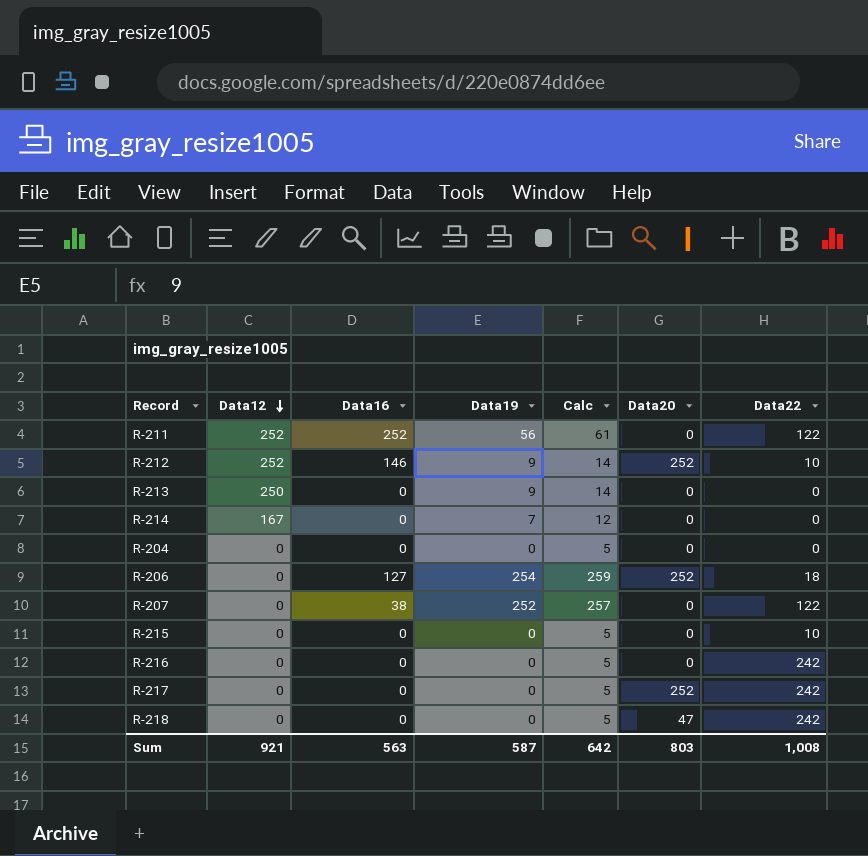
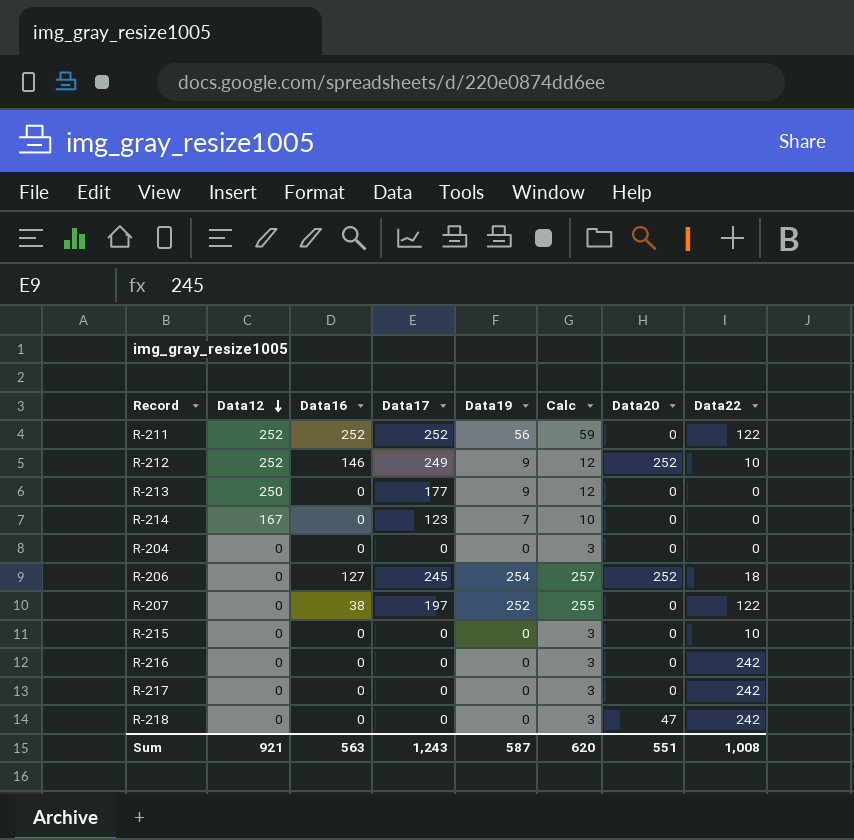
column Data17 | position: none -> 4
column Calc | formula: [Data19] + 5 -> [Data19] + 3
R-217 | Data20: 252 -> 0
Sum | Calc: 642 -> 620
Sum | Data20: 803 -> 551

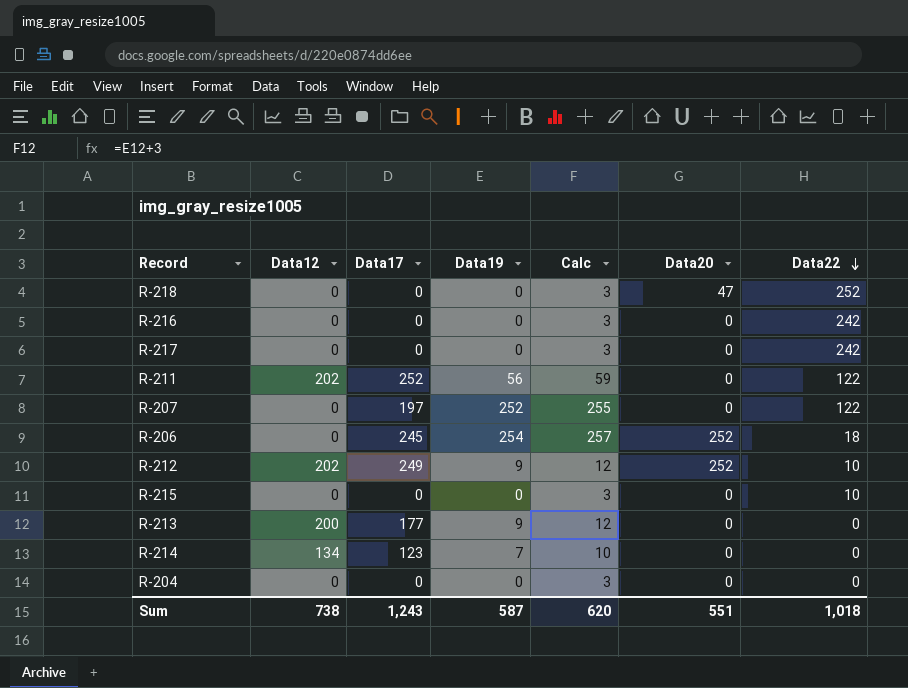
row order: Data12 descending -> Data22 descending
column Data16 | position: 3 -> none
R-218 | Data22: 242 -> 252
R-211 | Data12: 252 -> 202
R-212 | Data12: 252 -> 202
R-213 | Data12: 250 -> 200
R-214 | Data12: 167 -> 134
Sum | Data12: 921 -> 738
Sum | Data22: 1,008 -> 1,018

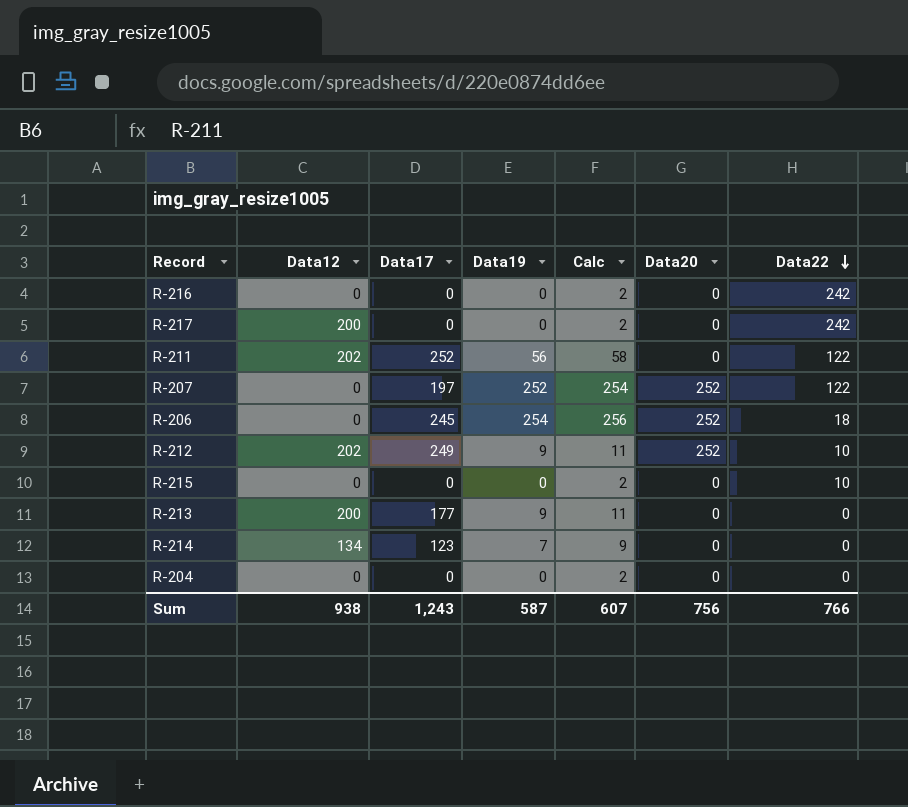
column Calc | formula: [Data19] + 3 -> [Data19] + 2
row R-218: 0 | 0 | 0 | 3 | 47 | 252 -> none
R-217 | Data12: 0 -> 200
R-207 | Data20: 0 -> 252
Sum | Data12: 738 -> 938
Sum | Calc: 620 -> 607
Sum | Data20: 551 -> 756
Sum | Data22: 1,018 -> 766

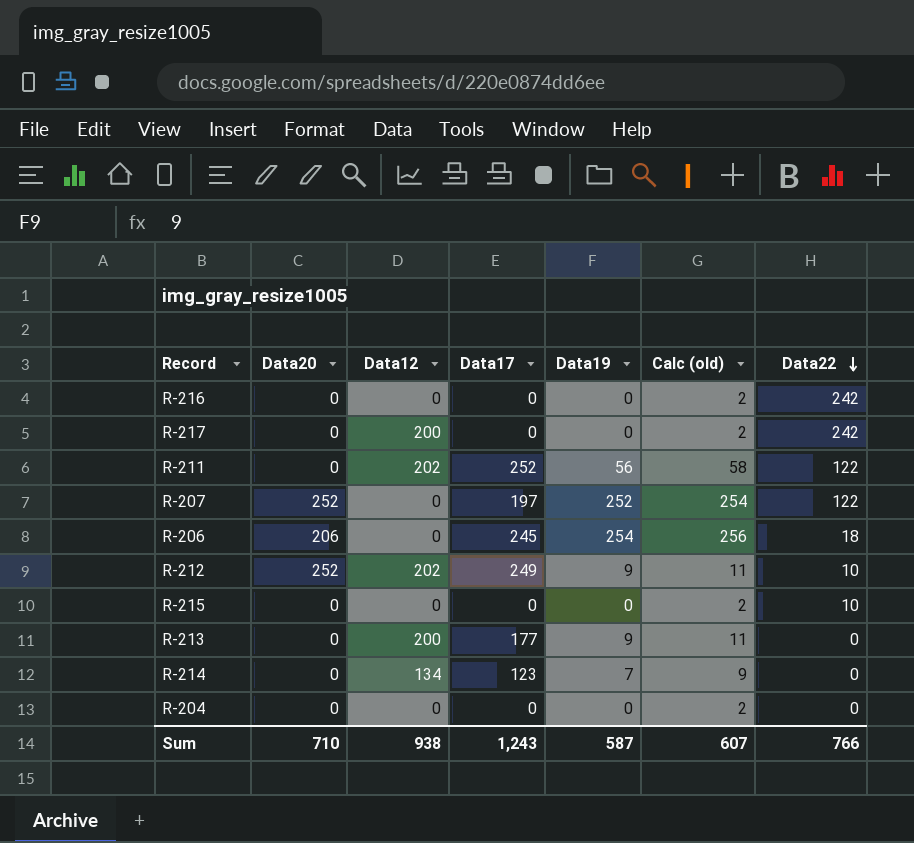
column Data20 | position: 6 -> 2
column name: Calc -> Calc (old)
R-206 | Data20: 252 -> 206
Sum | Data20: 756 -> 710

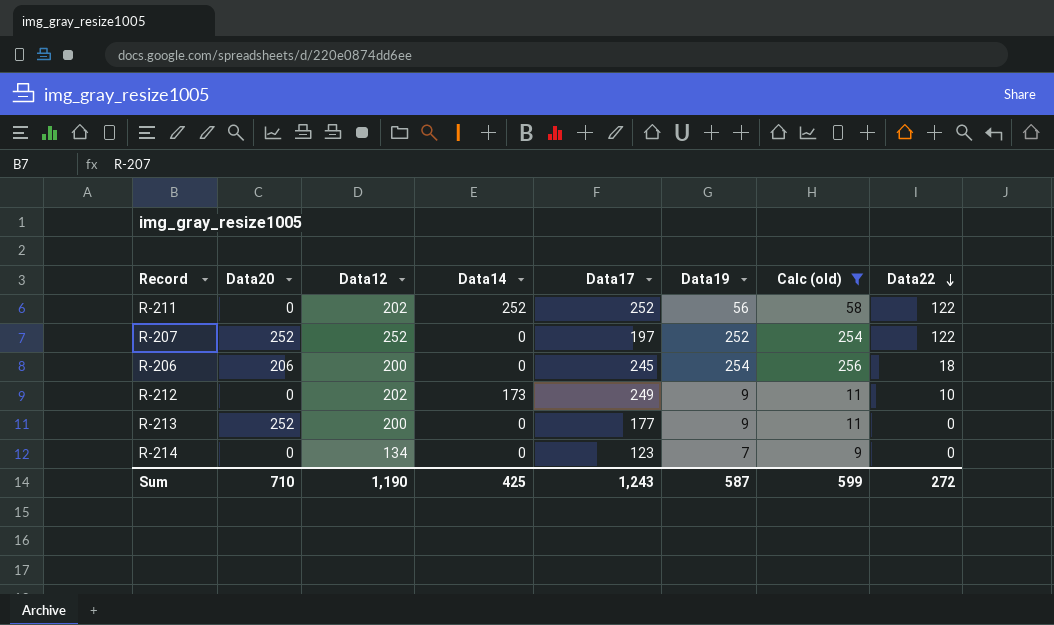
filter: none -> Calc (old) != 2
column Data14 | position: none -> 4
R-207 | Data12: 0 -> 252
R-206 | Data12: 0 -> 200
R-212 | Data20: 252 -> 0
R-213 | Data20: 0 -> 252
Sum | Data12: 938 -> 1,190
Sum | Calc (old): 607 -> 599
Sum | Data22: 766 -> 272

